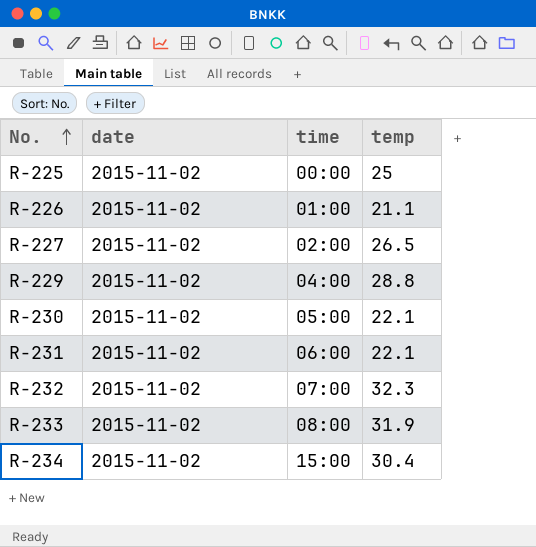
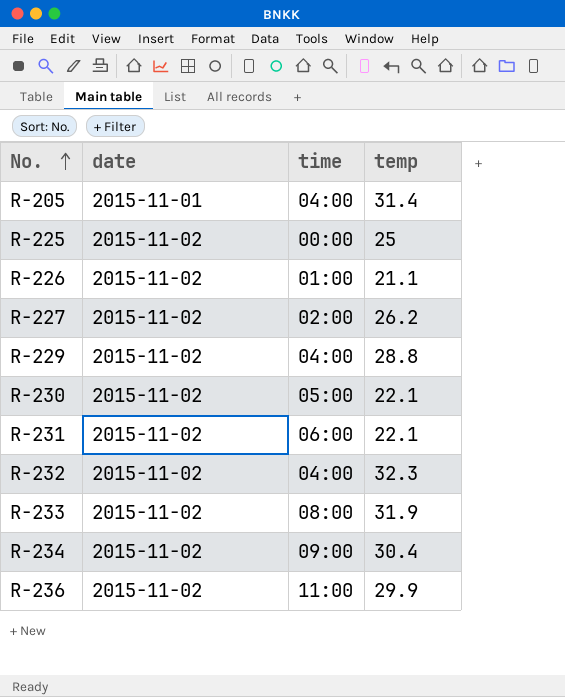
row R-205: none -> 2015-11-01 | 04:00 | 31.4
R-227 | temp: 26.5 -> 26.2
R-232 | time: 07:00 -> 04:00
R-234 | time: 15:00 -> 09:00
row R-236: none -> 2015-11-02 | 11:00 | 29.9

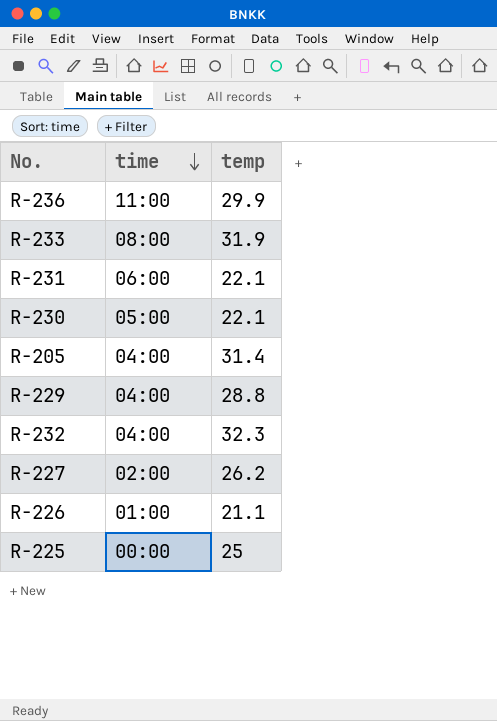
row order: No. ascending -> time descending
column date | position: 2 -> none
row R-234: 2015-11-02 | 09:00 | 30.4 -> none

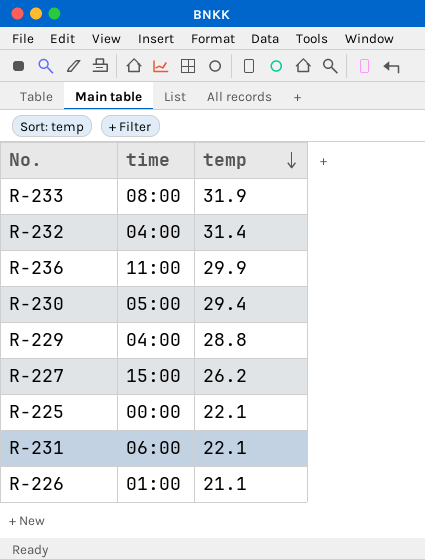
row order: time descending -> temp descending
row R-205: 04:00 | 31.4 -> none
R-232 | temp: 32.3 -> 31.4
R-230 | temp: 22.1 -> 29.4
R-227 | time: 02:00 -> 15:00
R-225 | temp: 25 -> 22.1

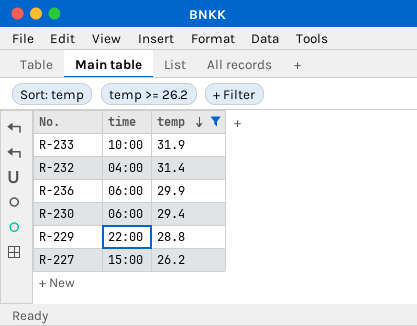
filter: none -> temp >= 26.2
R-233 | time: 08:00 -> 10:00
R-236 | time: 11:00 -> 06:00
R-230 | time: 05:00 -> 06:00
R-229 | time: 04:00 -> 22:00

